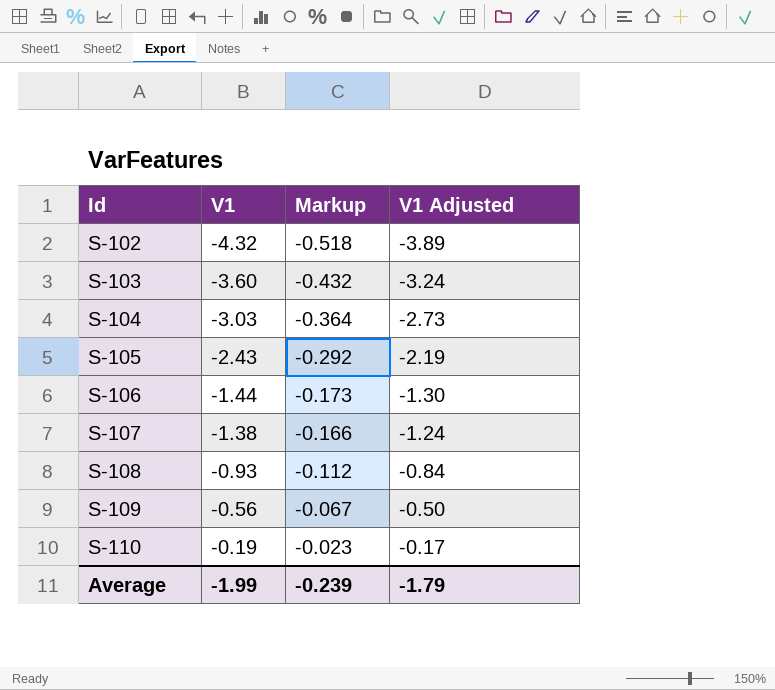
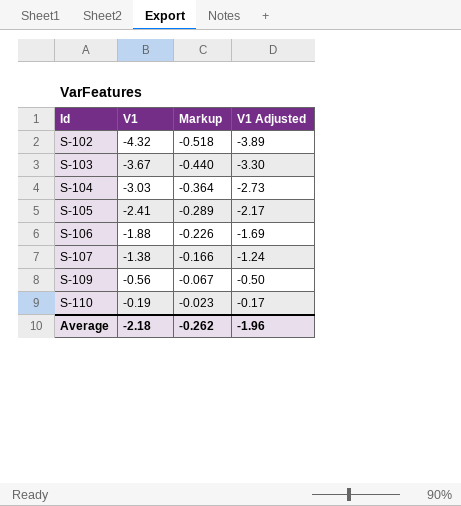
row S-108: -0.93 | -0.112 | -0.84 -> none
S-103 | V1: -3.60 -> -3.67
S-103 | Markup: -0.432 -> -0.440
S-103 | V1 Adjusted: -3.24 -> -3.30
S-105 | V1: -2.43 -> -2.41
S-105 | Markup: -0.292 -> -0.289
S-105 | V1 Adjusted: -2.19 -> -2.17
S-106 | V1: -1.44 -> -1.88
S-106 | Markup: -0.173 -> -0.226
S-106 | V1 Adjusted: -1.30 -> -1.69
Average | V1: -1.99 -> -2.18
Average | Markup: -0.239 -> -0.262
Average | V1 Adjusted: -1.79 -> -1.96

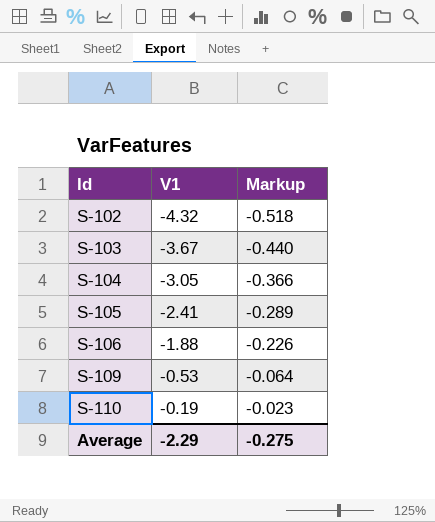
column V1 Adjusted | formula: [V1] * 0.9 -> none
row S-107: -1.38 | -0.166 | -1.24 -> none
S-104 | V1: -3.03 -> -3.05
S-104 | Markup: -0.364 -> -0.366
S-109 | V1: -0.56 -> -0.53
S-109 | Markup: -0.067 -> -0.064
Average | V1: -2.18 -> -2.29
Average | Markup: -0.262 -> -0.275

